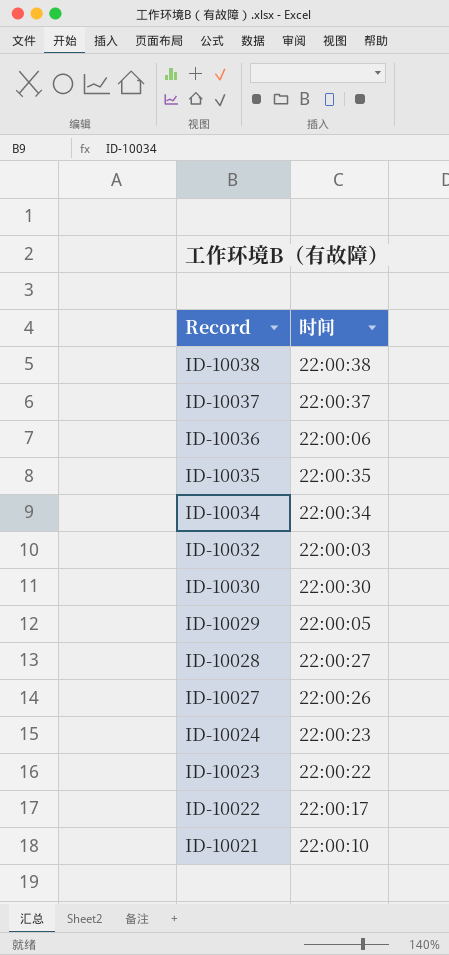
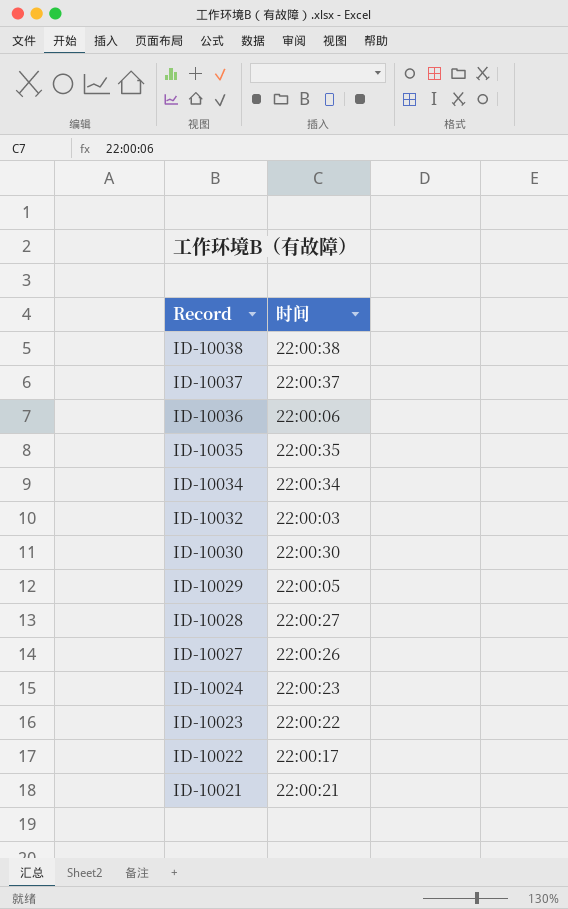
ID-10021 | 时间: 22:00:10 -> 22:00:21

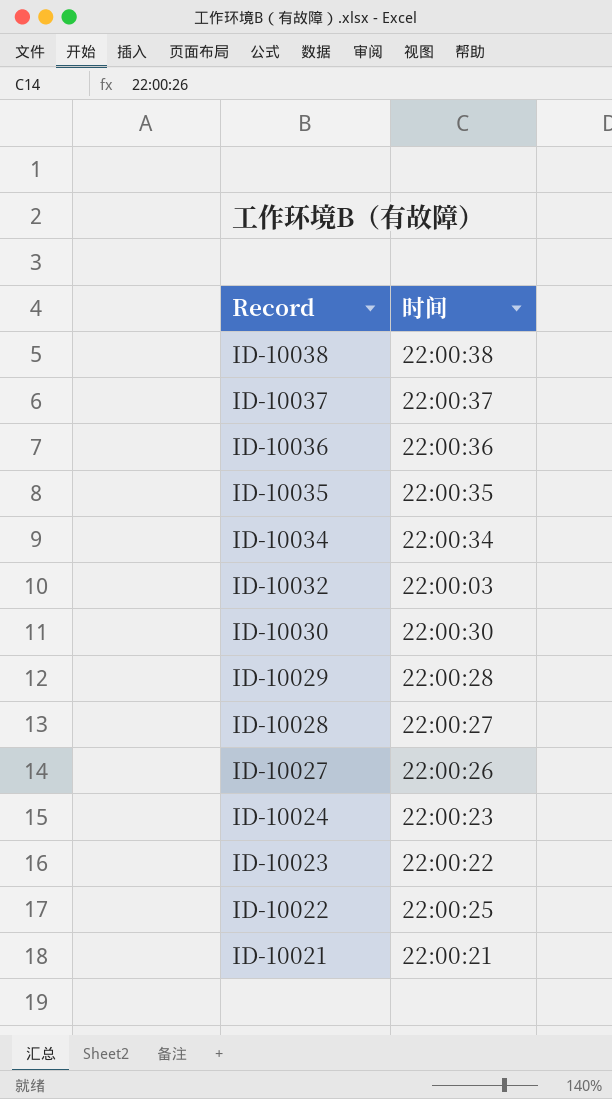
ID-10036 | 时间: 22:00:06 -> 22:00:36
ID-10029 | 时间: 22:00:05 -> 22:00:28
ID-10022 | 时间: 22:00:17 -> 22:00:25

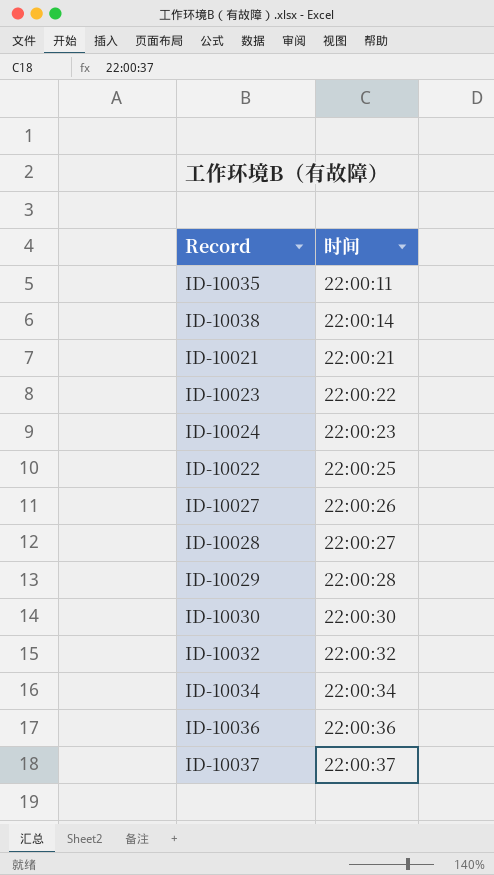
row order: Record descending -> 时间 ascending
ID-10035 | 时间: 22:00:35 -> 22:00:11
ID-10038 | 时间: 22:00:38 -> 22:00:14
ID-10032 | 时间: 22:00:03 -> 22:00:32

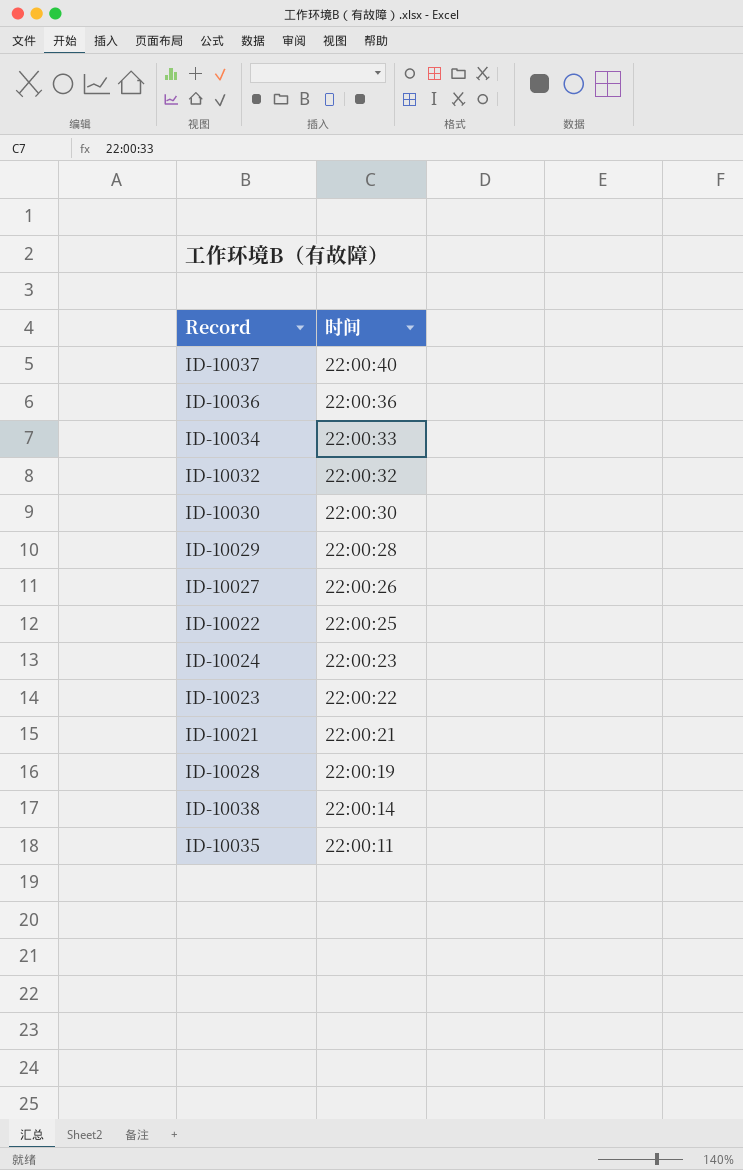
row order: 时间 ascending -> 时间 descending
ID-10037 | 时间: 22:00:37 -> 22:00:40
ID-10034 | 时间: 22:00:34 -> 22:00:33
ID-10028 | 时间: 22:00:27 -> 22:00:19

